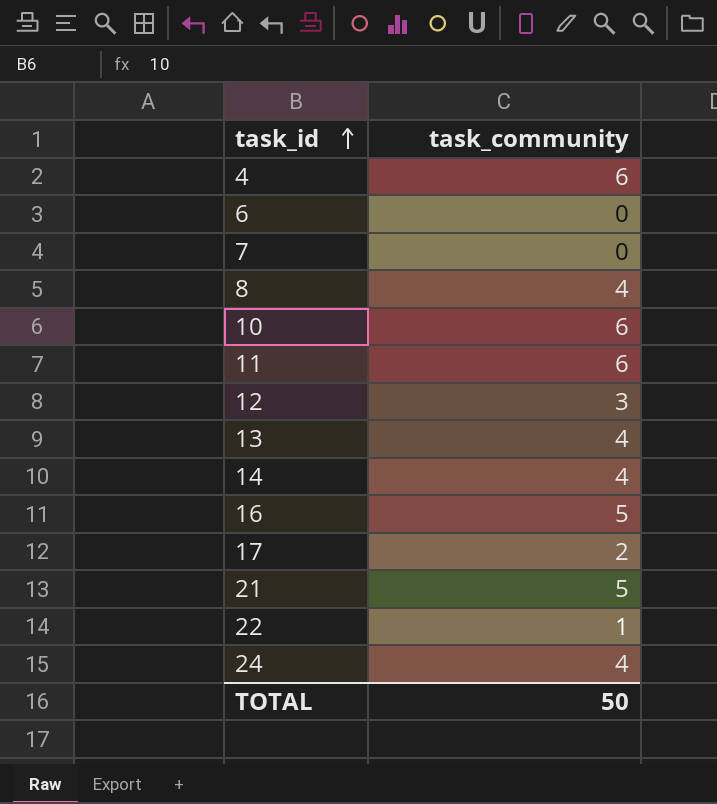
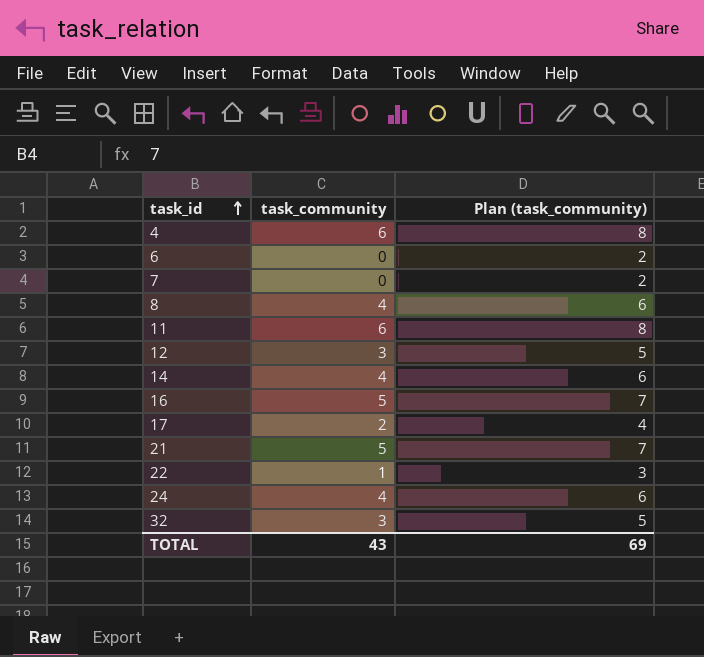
column Plan (task_community) | formula: none -> [task_community] + 2
row 10: 6 -> none
row 13: 4 -> none
row 32: none -> 3 | 5
TOTAL | task_community: 50 -> 43

